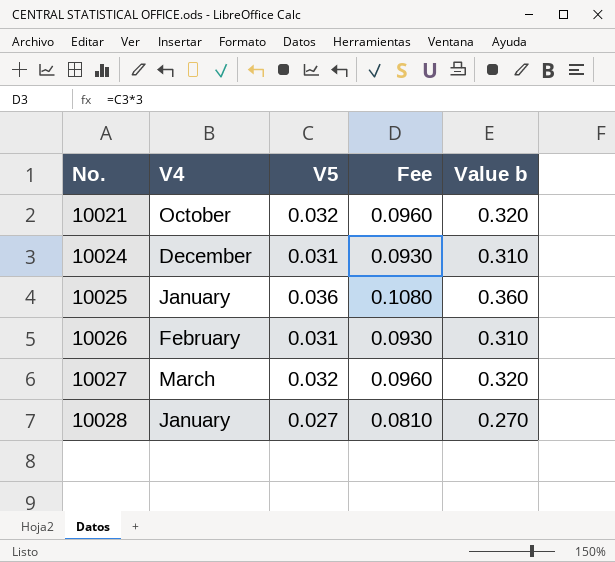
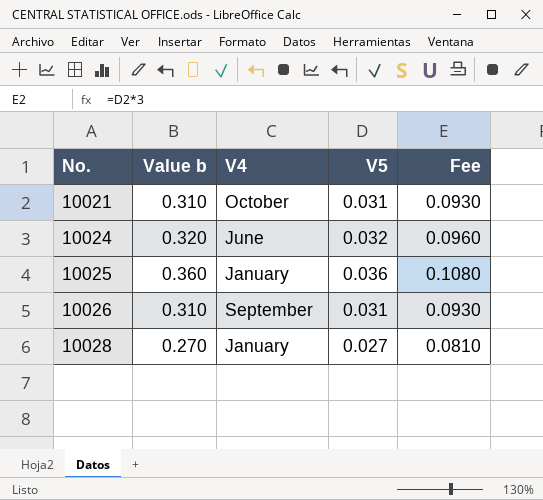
column Value b | position: 5 -> 2
row 10027: March | 0.032 | 0.0960 | 0.320 -> none
10021 | Value b: 0.320 -> 0.310
10021 | V5: 0.032 -> 0.031
10021 | Fee: 0.0960 -> 0.0930
10024 | Value b: 0.310 -> 0.320
10024 | V4: December -> June
10024 | V5: 0.031 -> 0.032
10024 | Fee: 0.0930 -> 0.0960
10026 | V4: February -> September

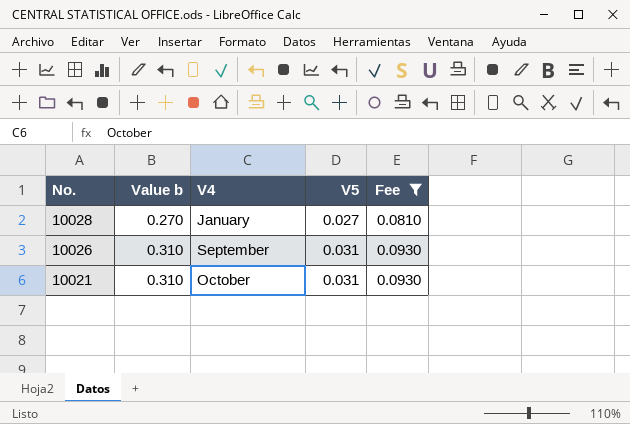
filter: none -> Fee <= 0.0930
row order: No. ascending -> No. descending

